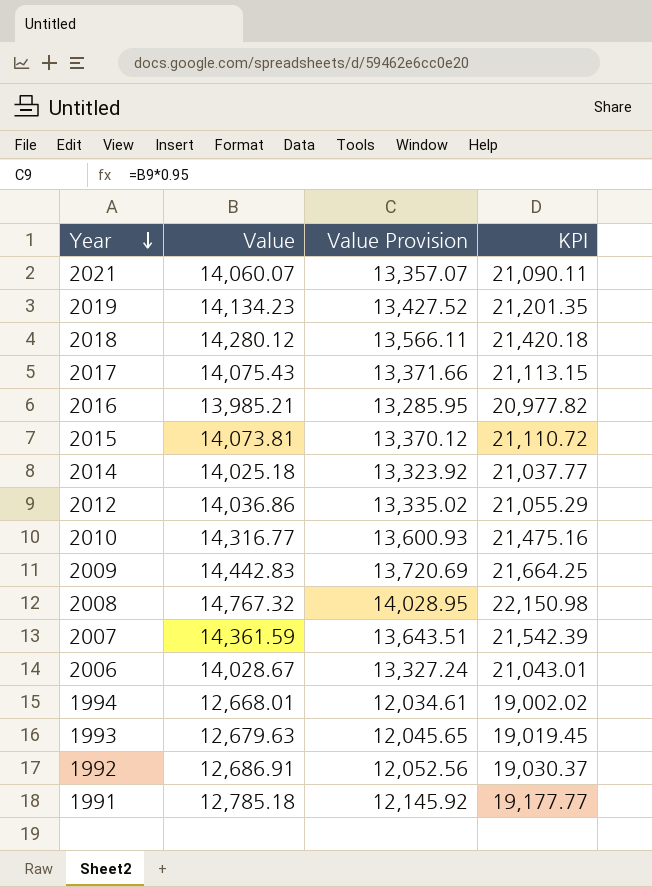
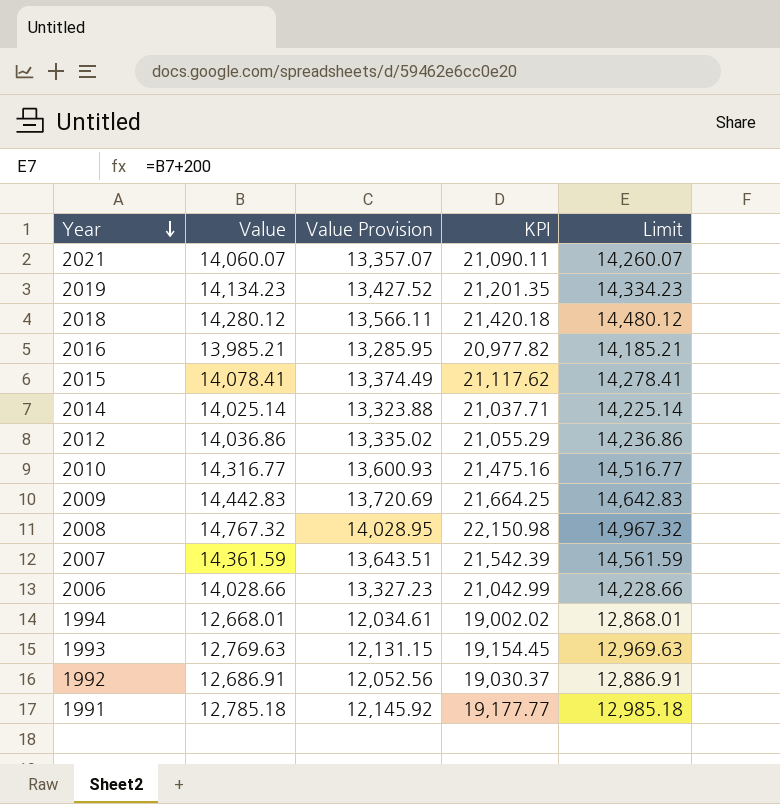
column Limit | formula: none -> [Value] + 200
row 2017: 14,075.43 | 13,371.66 | 21,113.15 -> none
2015 | Value: 14,073.81 -> 14,078.41
2015 | Value Provision: 13,370.12 -> 13,374.49
2015 | KPI: 21,110.72 -> 21,117.62
2014 | Value: 14,025.18 -> 14,025.14
2014 | Value Provision: 13,323.92 -> 13,323.88
2014 | KPI: 21,037.77 -> 21,037.71
2006 | Value: 14,028.67 -> 14,028.66
2006 | Value Provision: 13,327.24 -> 13,327.23
2006 | KPI: 21,043.01 -> 21,042.99
1993 | Value: 12,679.63 -> 12,769.63
1993 | Value Provision: 12,045.65 -> 12,131.15
1993 | KPI: 19,019.45 -> 19,154.45

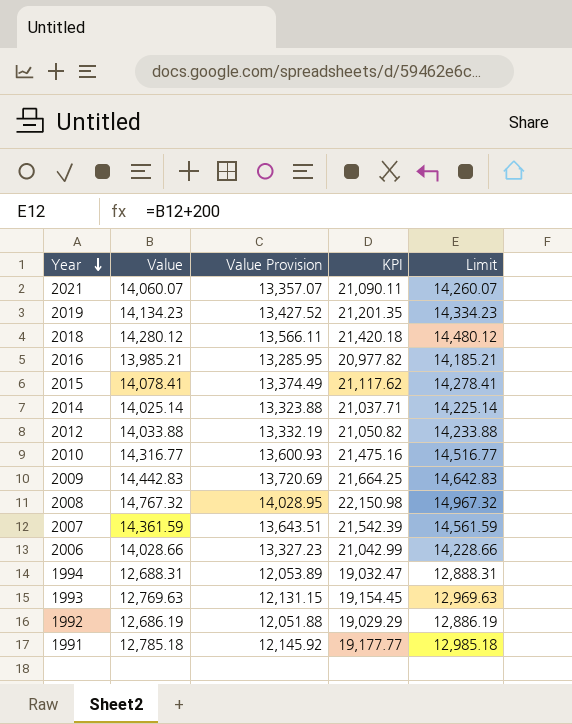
2012 | Value: 14,036.86 -> 14,033.88
2012 | Value Provision: 13,335.02 -> 13,332.19
2012 | KPI: 21,055.29 -> 21,050.82
2012 | Limit: 14,236.86 -> 14,233.88
1994 | Value: 12,668.01 -> 12,688.31
1994 | Value Provision: 12,034.61 -> 12,053.89
1994 | KPI: 19,002.02 -> 19,032.47
1994 | Limit: 12,868.01 -> 12,888.31
1992 | Value: 12,686.91 -> 12,686.19
1992 | Value Provision: 12,052.56 -> 12,051.88
1992 | KPI: 19,030.37 -> 19,029.29
1992 | Limit: 12,886.91 -> 12,886.19

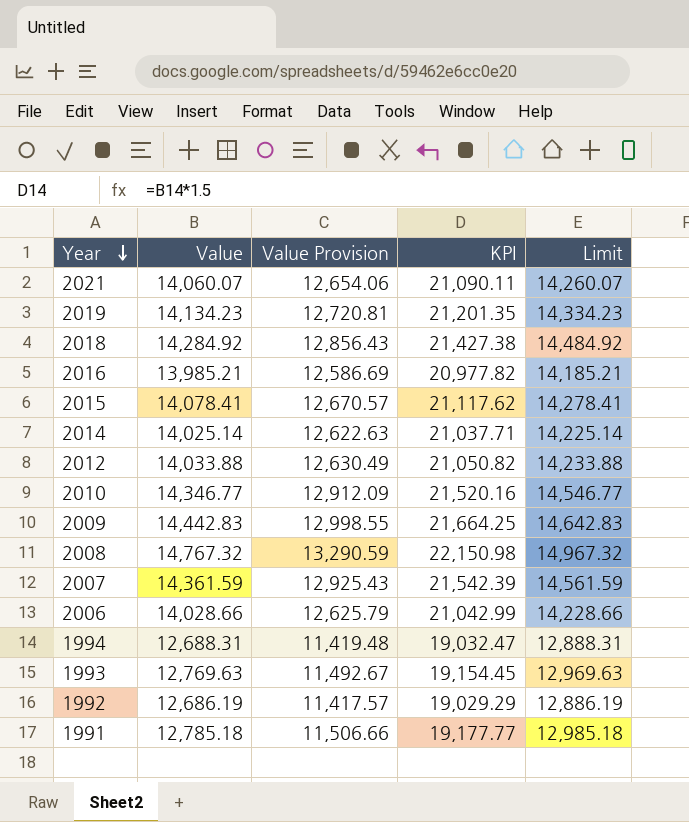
column Value Provision | formula: [Value] * 0.95 -> [Value] * 0.9
2018 | Value: 14,280.12 -> 14,284.92
2018 | KPI: 21,420.18 -> 21,427.38
2018 | Limit: 14,480.12 -> 14,484.92
2010 | Value: 14,316.77 -> 14,346.77
2010 | KPI: 21,475.16 -> 21,520.16
2010 | Limit: 14,516.77 -> 14,546.77

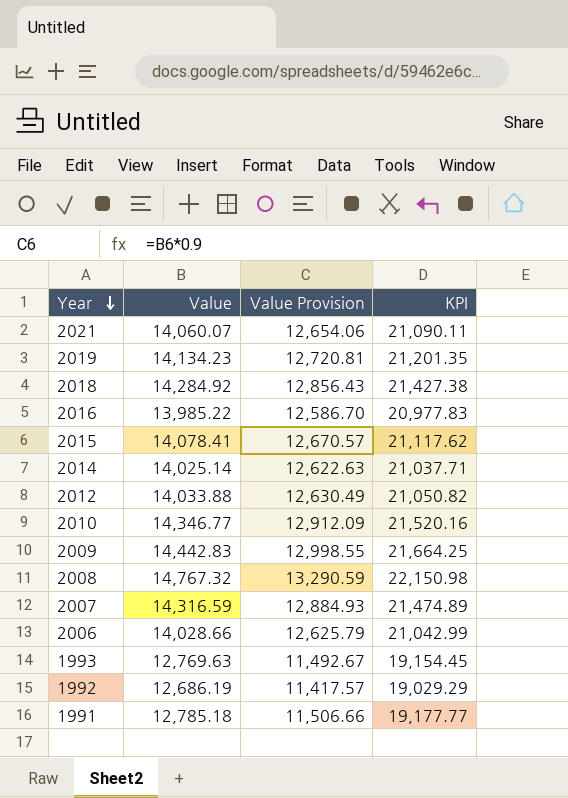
column Limit | formula: [Value] + 200 -> none
row 1994: 12,688.31 | 11,419.48 | 19,032.47 | 12,888.31 -> none
2016 | Value: 13,985.21 -> 13,985.22
2016 | Value Provision: 12,586.69 -> 12,586.70
2016 | KPI: 20,977.82 -> 20,977.83
2007 | Value: 14,361.59 -> 14,316.59
2007 | Value Provision: 12,925.43 -> 12,884.93
2007 | KPI: 21,542.39 -> 21,474.89

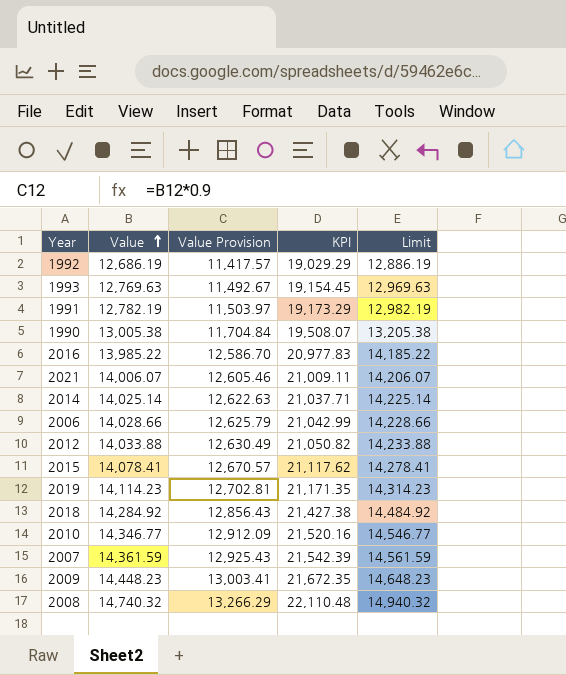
row order: Year descending -> Value ascending
column Limit | formula: none -> [Value] + 200
1991 | Value: 12,785.18 -> 12,782.19
1991 | Value Provision: 11,506.66 -> 11,503.97
1991 | KPI: 19,177.77 -> 19,173.29
row 1990: none -> 13,005.38 | 11,704.84 | 19,508.07 | 13,205.38
2021 | Value: 14,060.07 -> 14,006.07
2021 | Value Provision: 12,654.06 -> 12,605.46
2021 | KPI: 21,090.11 -> 21,009.11
2019 | Value: 14,134.23 -> 14,114.23
2019 | Value Provision: 12,720.81 -> 12,702.81
2019 | KPI: 21,201.35 -> 21,171.35
2007 | Value: 14,316.59 -> 14,361.59
2007 | Value Provision: 12,884.93 -> 12,925.43
2007 | KPI: 21,474.89 -> 21,542.39
2009 | Value: 14,442.83 -> 14,448.23
2009 | Value Provision: 12,998.55 -> 13,003.41
2009 | KPI: 21,664.25 -> 21,672.35
2008 | Value: 14,767.32 -> 14,740.32
2008 | Value Provision: 13,290.59 -> 13,266.29
2008 | KPI: 22,150.98 -> 22,110.48

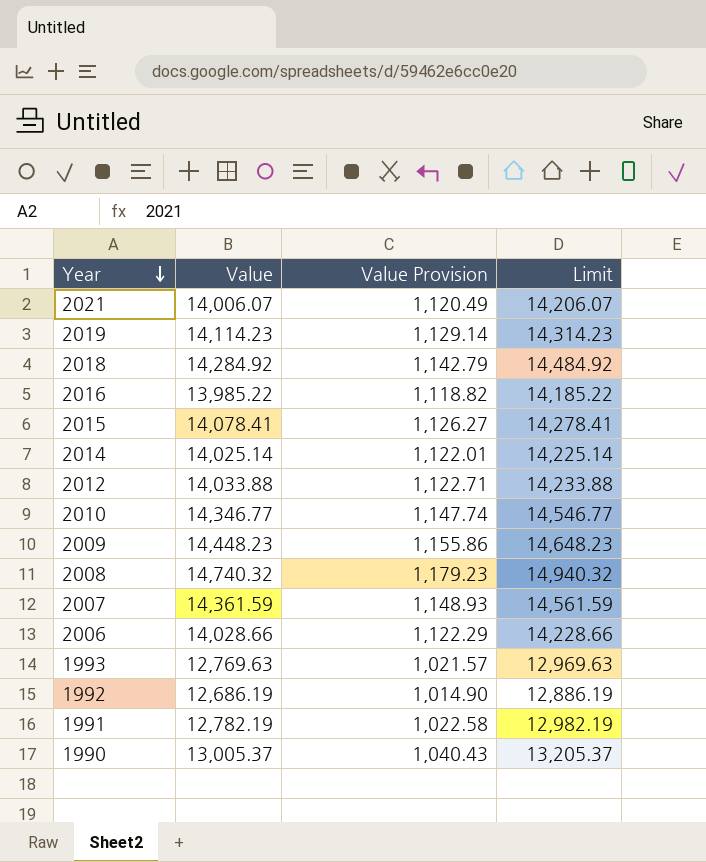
row order: Value ascending -> Year descending
column KPI | formula: [Value] * 1.5 -> none
column Value Provision | formula: [Value] * 0.9 -> [Value] * 0.08
1990 | Value: 13,005.38 -> 13,005.37
1990 | Limit: 13,205.38 -> 13,205.37

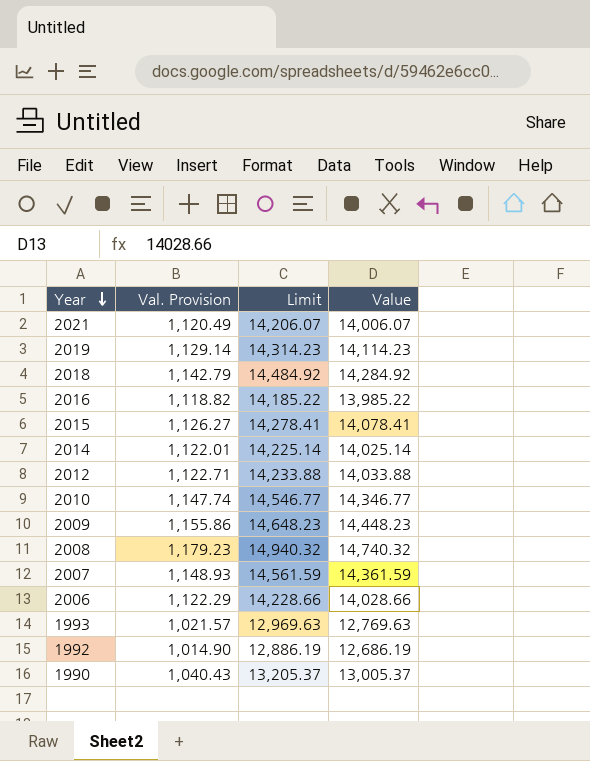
column name: Value Provision -> Val. Provision
column Value | position: 2 -> 4
row 1991: 12,782.19 | 1,022.58 | 12,982.19 -> none

